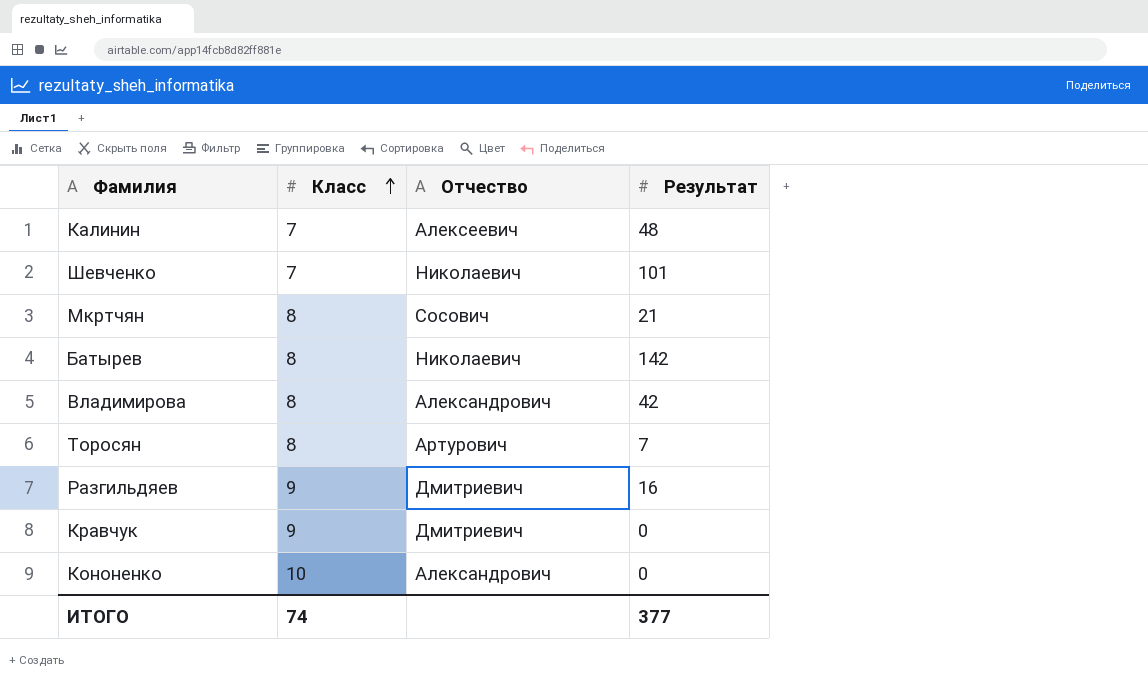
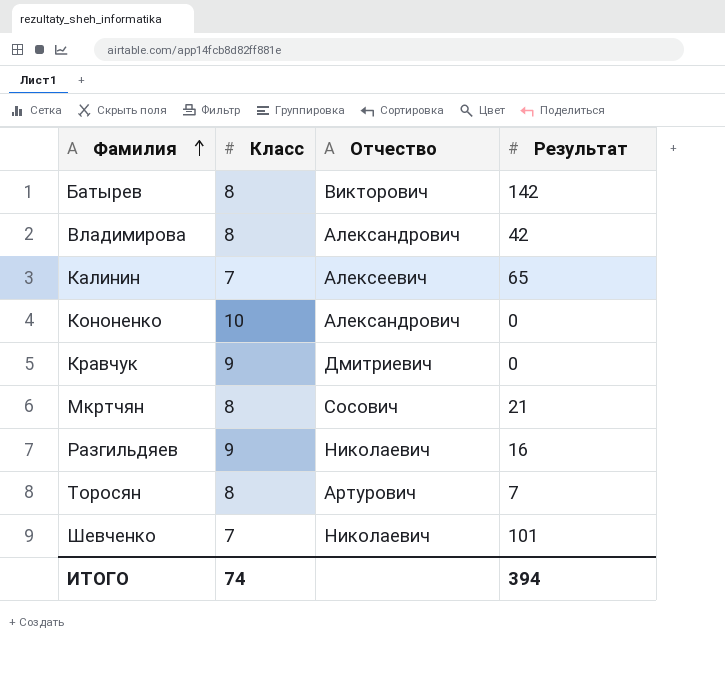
row order: Класс ascending -> Фамилия ascending
Батырев | Отчество: Николаевич -> Викторович
Калинин | Результат: 48 -> 65
Разгильдяев | Отчество: Дмитриевич -> Николаевич
ИТОГО | Результат: 377 -> 394

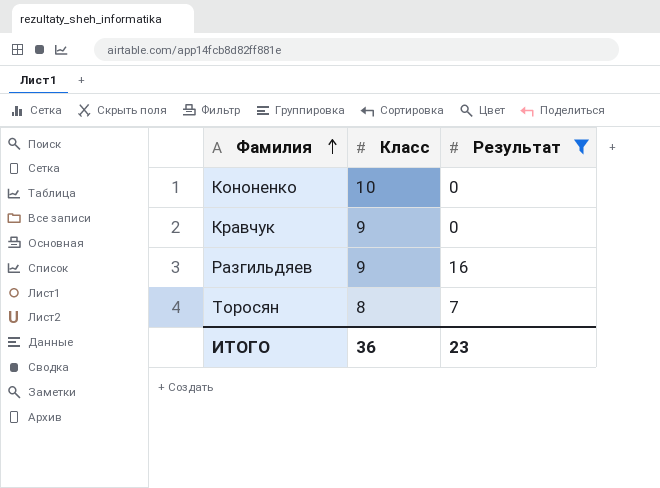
filter: none -> Результат <= 16
column Отчество | position: 3 -> none
ИТОГО | Класс: 74 -> 36
ИТОГО | Результат: 394 -> 23

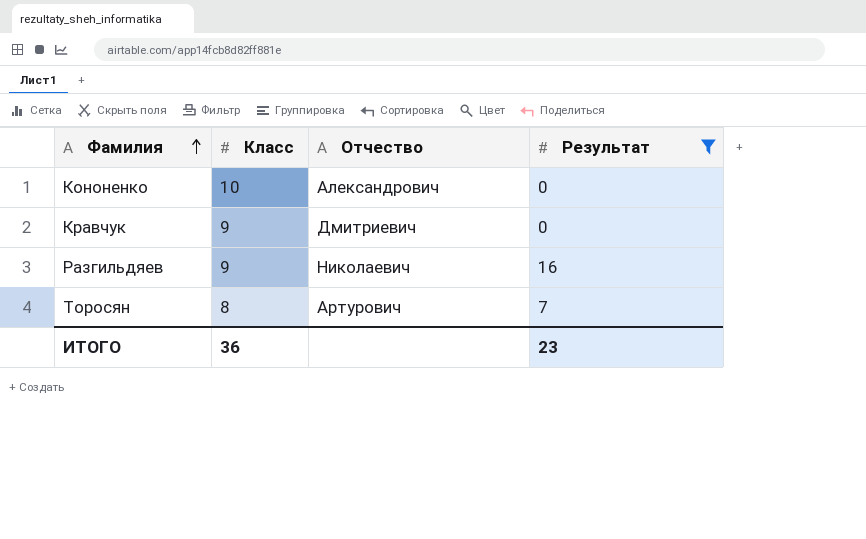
column Отчество | position: none -> 3

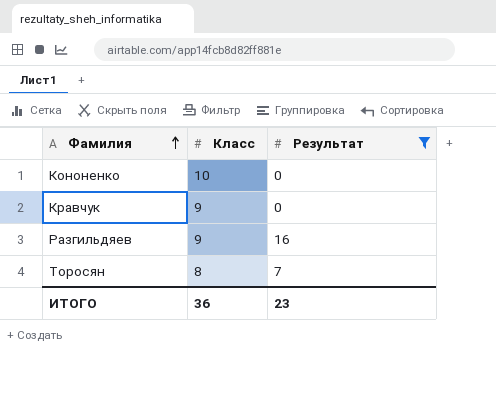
column Отчество | position: 3 -> none

